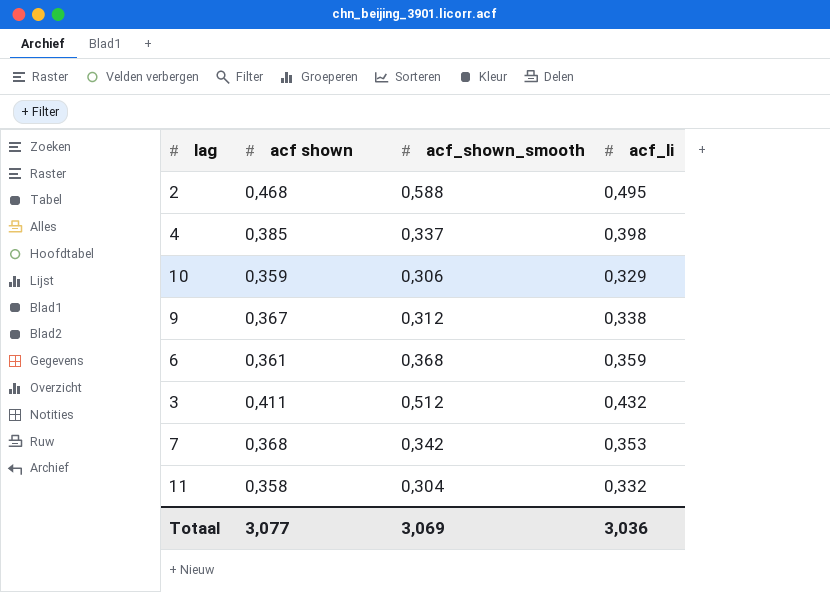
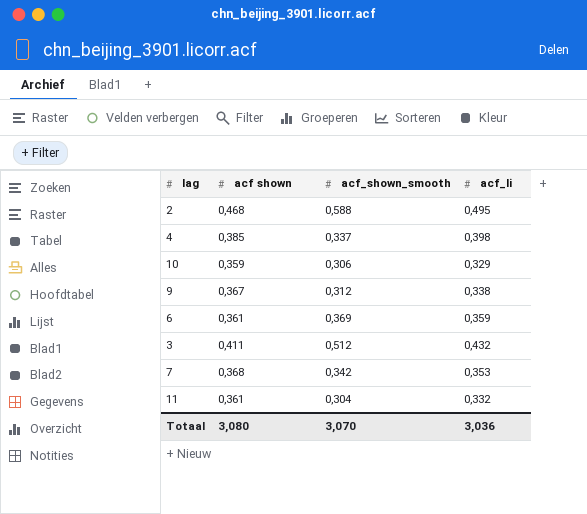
6 | acf_shown_smooth: 0,368 -> 0,369
11 | acf shown: 0,358 -> 0,361
Totaal | acf shown: 3,077 -> 3,080
Totaal | acf_shown_smooth: 3,069 -> 3,070

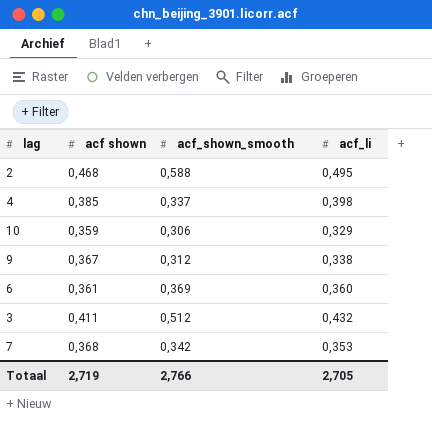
row 11: 0,361 | 0,304 | 0,332 -> none
6 | acf_li: 0,359 -> 0,360
Totaal | acf shown: 3,080 -> 2,719
Totaal | acf_shown_smooth: 3,070 -> 2,766
Totaal | acf_li: 3,036 -> 2,705

